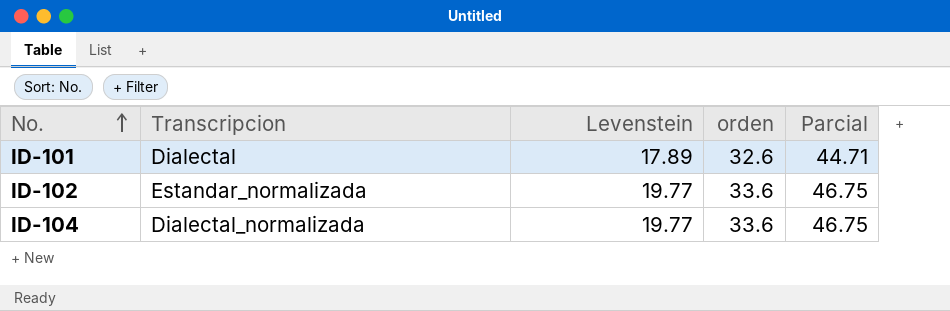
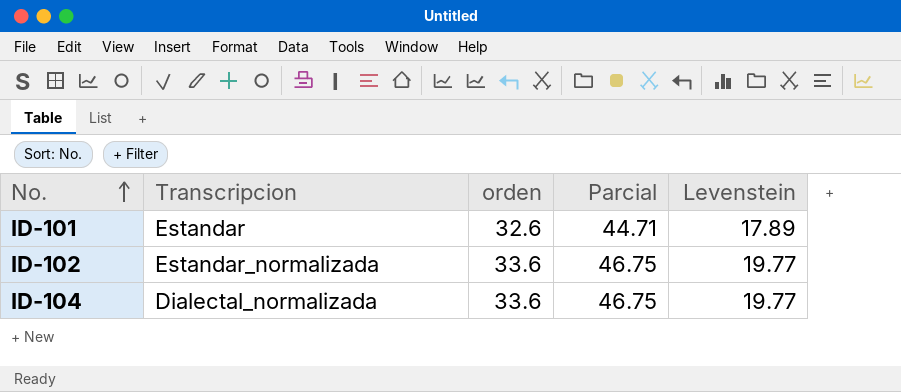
column Levenstein | position: 3 -> 5
ID-101 | Transcripcion: Dialectal -> Estandar

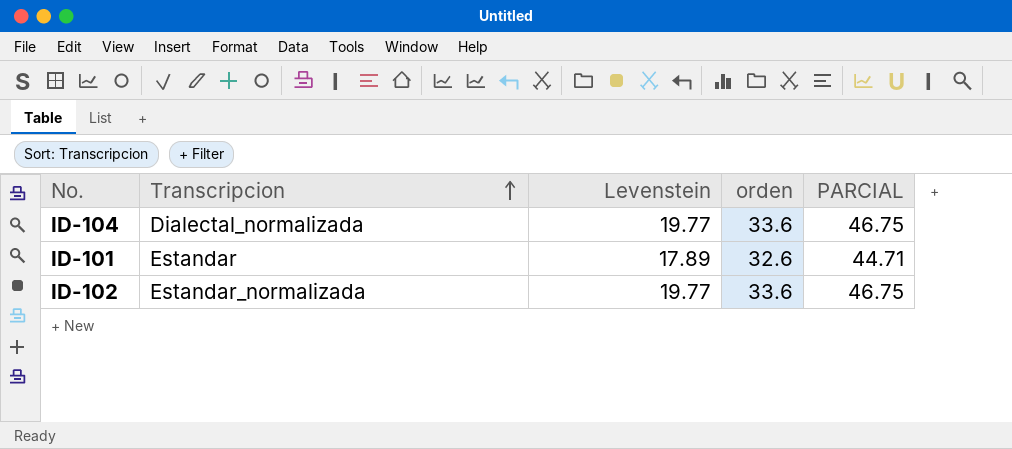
row order: No. ascending -> Transcripcion ascending
column Levenstein | position: 5 -> 3
column name: Parcial -> PARCIAL

